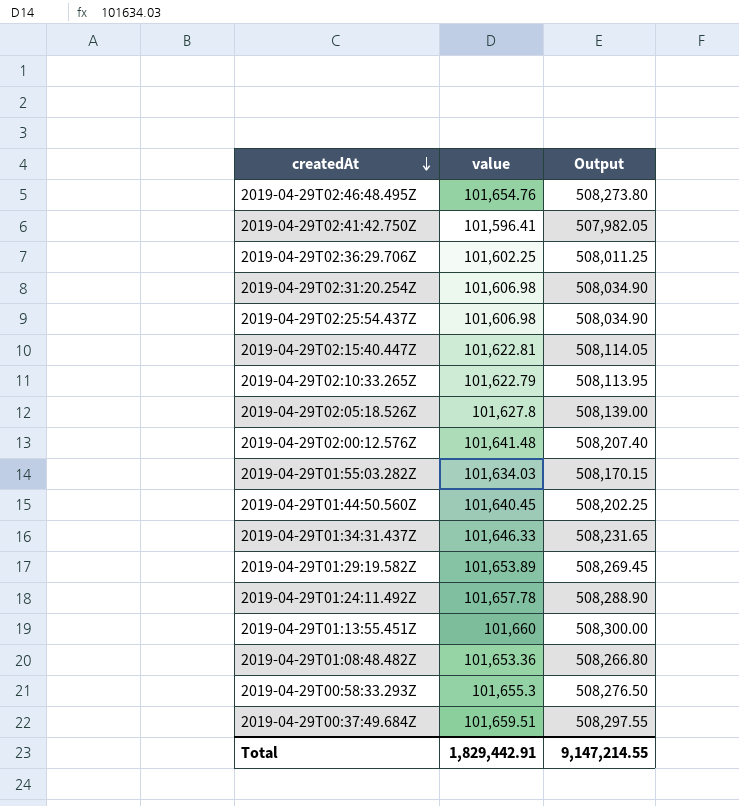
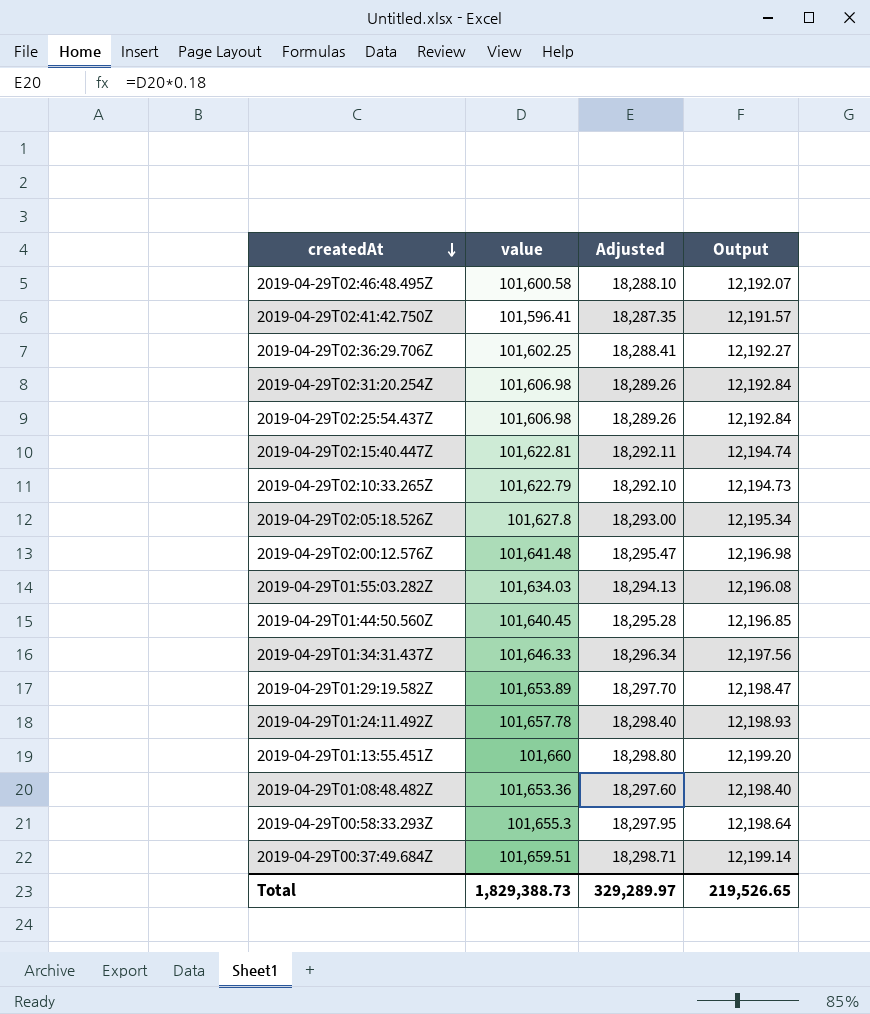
column Adjusted | formula: none -> [value] * 0.18
column Output | formula: [value] * 5 -> [value] * 0.12
2019-04-29T02:46:48.495Z | value: 101,654.76 -> 101,600.58
Total | value: 1,829,442.91 -> 1,829,388.73
Total | Output: 9,147,214.55 -> 219,526.65

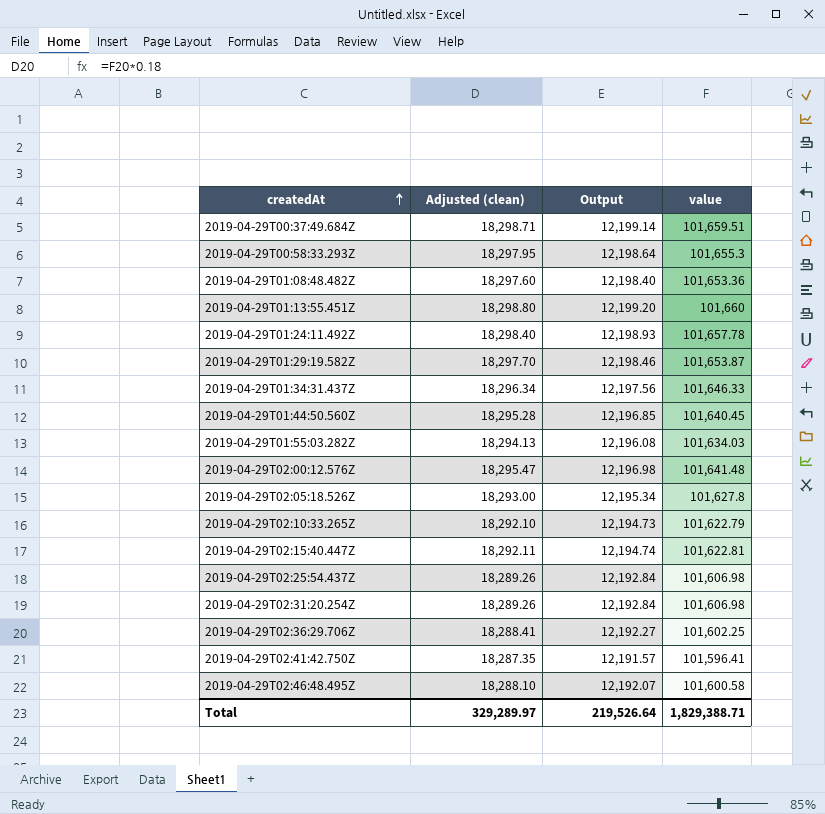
row order: createdAt descending -> createdAt ascending
column name: Adjusted -> Adjusted (clean)
column value | position: 2 -> 4
2019-04-29T01:29:19.582Z | Output: 12,198.47 -> 12,198.46
2019-04-29T01:29:19.582Z | value: 101,653.89 -> 101,653.87
Total | Output: 219,526.65 -> 219,526.64
Total | value: 1,829,388.73 -> 1,829,388.71

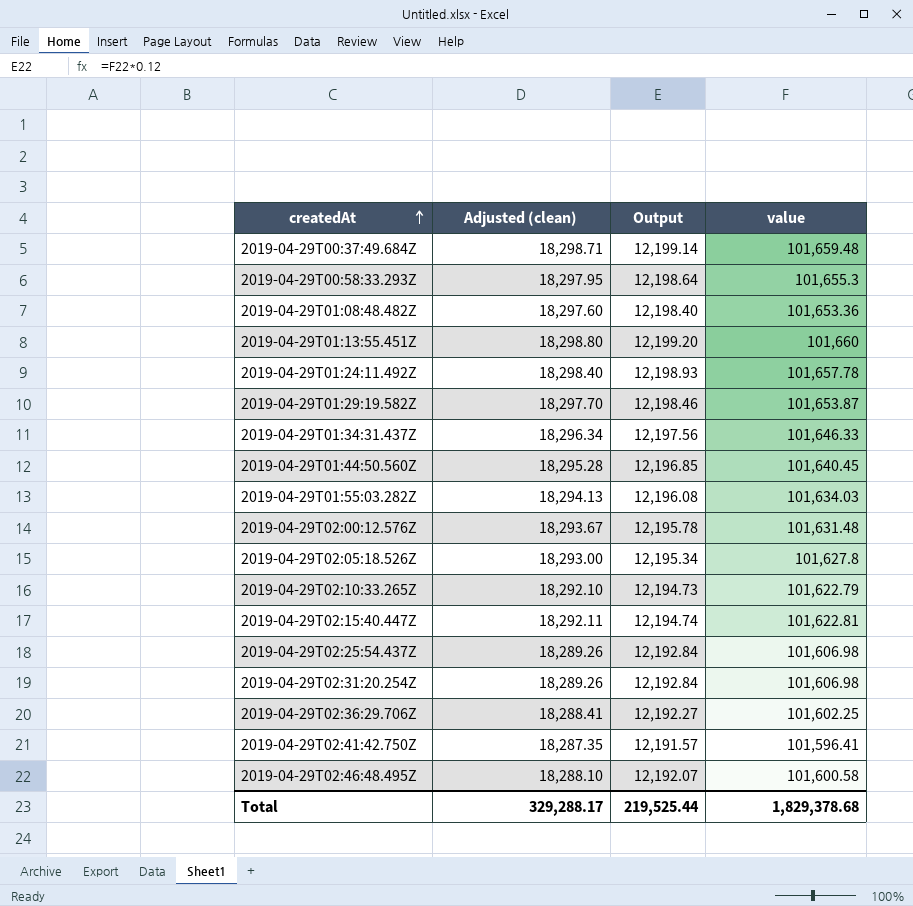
2019-04-29T00:37:49.684Z | value: 101,659.51 -> 101,659.48
2019-04-29T02:00:12.576Z | Adjusted (clean): 18,295.47 -> 18,293.67
2019-04-29T02:00:12.576Z | Output: 12,196.98 -> 12,195.78
2019-04-29T02:00:12.576Z | value: 101,641.48 -> 101,631.48
Total | Adjusted (clean): 329,289.97 -> 329,288.17
Total | Output: 219,526.64 -> 219,525.44
Total | value: 1,829,388.71 -> 1,829,378.68

